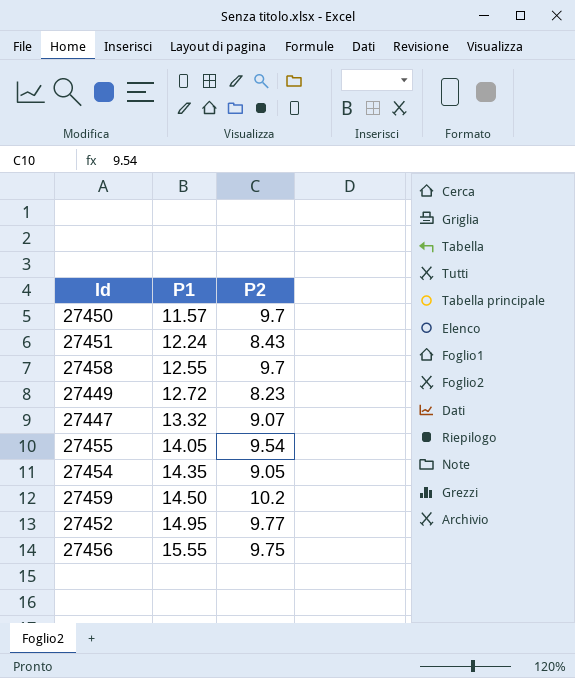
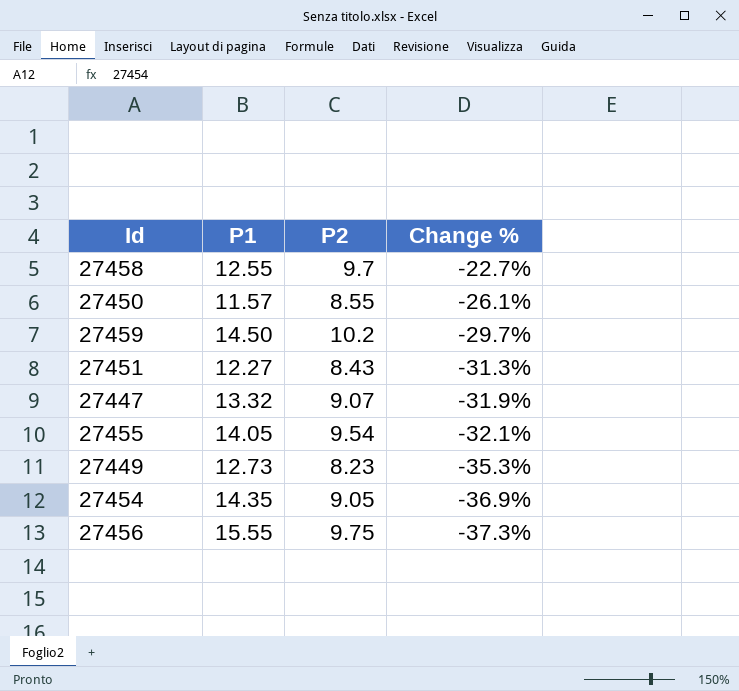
row order: P1 ascending -> Change % descending
column Change % | formula: none -> ([P2] - [P1]) / [P1]
row 27452: 14.95 | 9.77 -> none
27450 | P2: 9.7 -> 8.55
27451 | P1: 12.24 -> 12.27
27449 | P1: 12.72 -> 12.73

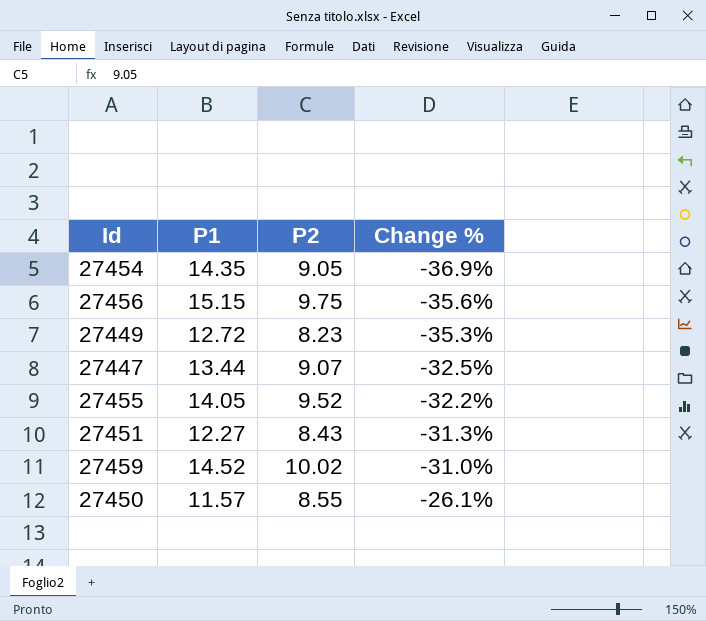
row order: Change % descending -> Change % ascending
row 27458: 12.55 | 9.7 | -22.7% -> none
27456 | P1: 15.55 -> 15.15
27456 | Change %: -37.3% -> -35.6%
27449 | P1: 12.73 -> 12.72
27447 | P1: 13.32 -> 13.44
27447 | Change %: -31.9% -> -32.5%
27455 | P2: 9.54 -> 9.52
27455 | Change %: -32.1% -> -32.2%
27459 | P1: 14.50 -> 14.52
27459 | P2: 10.2 -> 10.02
27459 | Change %: -29.7% -> -31.0%

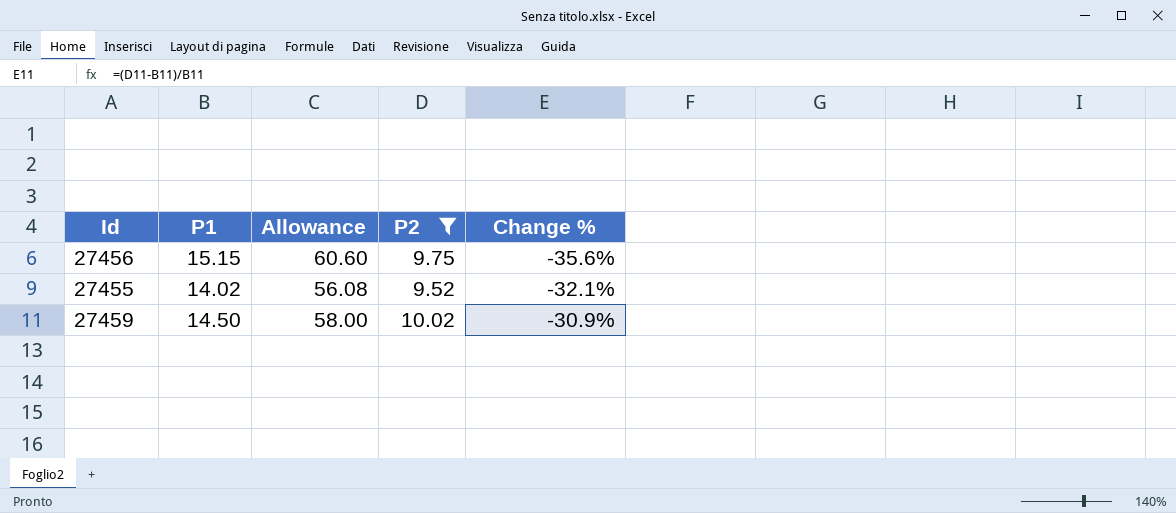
filter: none -> P2 >= 9.52
column Allowance | formula: none -> [P1] * 4
27455 | P1: 14.05 -> 14.02
27455 | Change %: -32.2% -> -32.1%
27459 | P1: 14.52 -> 14.50
27459 | Change %: -31.0% -> -30.9%

